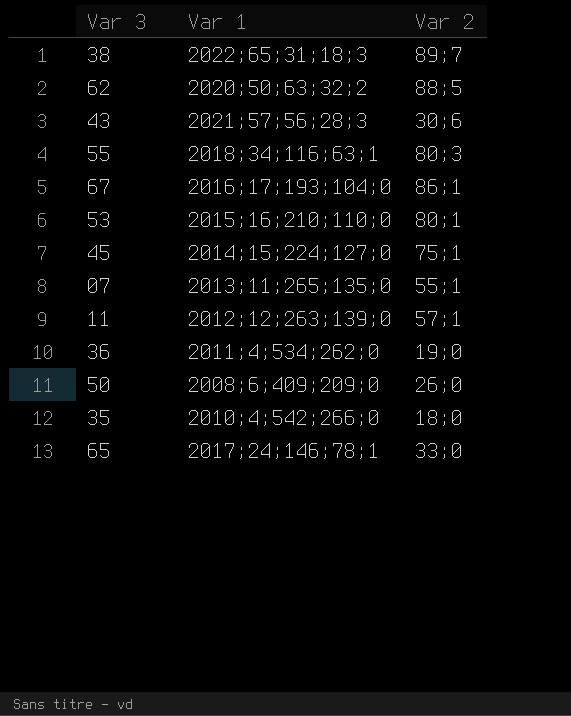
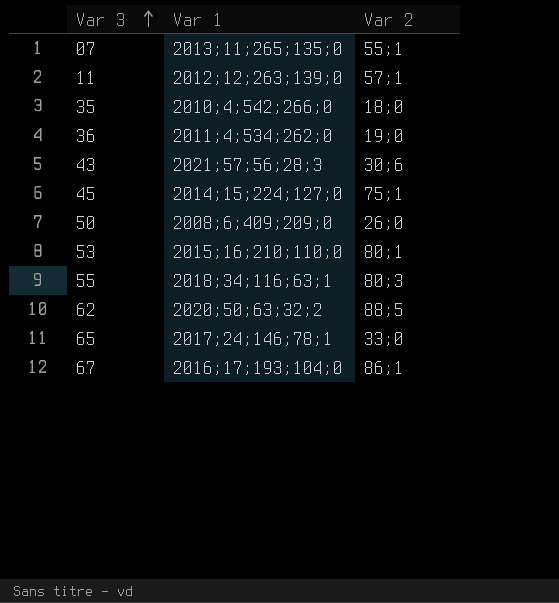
row order: none -> Var 3 ascending
row 38: 2022;65;31;18;3 | 89;7 -> none

